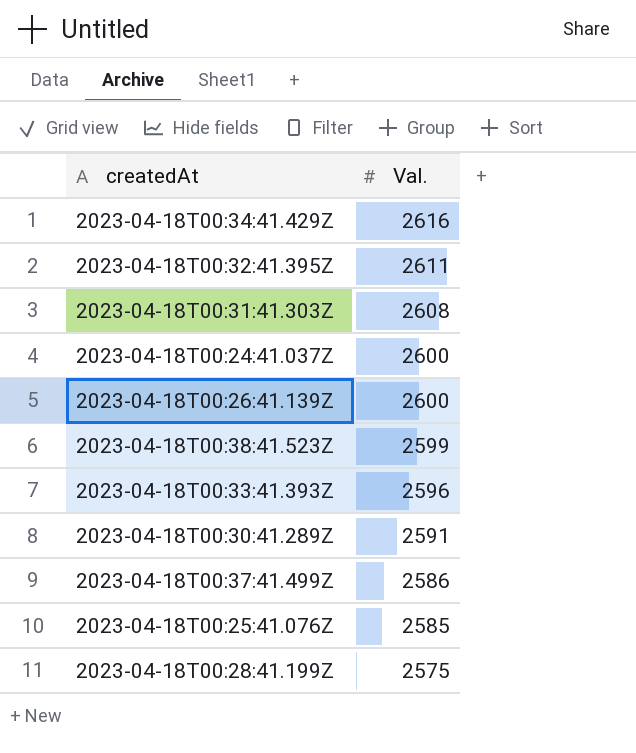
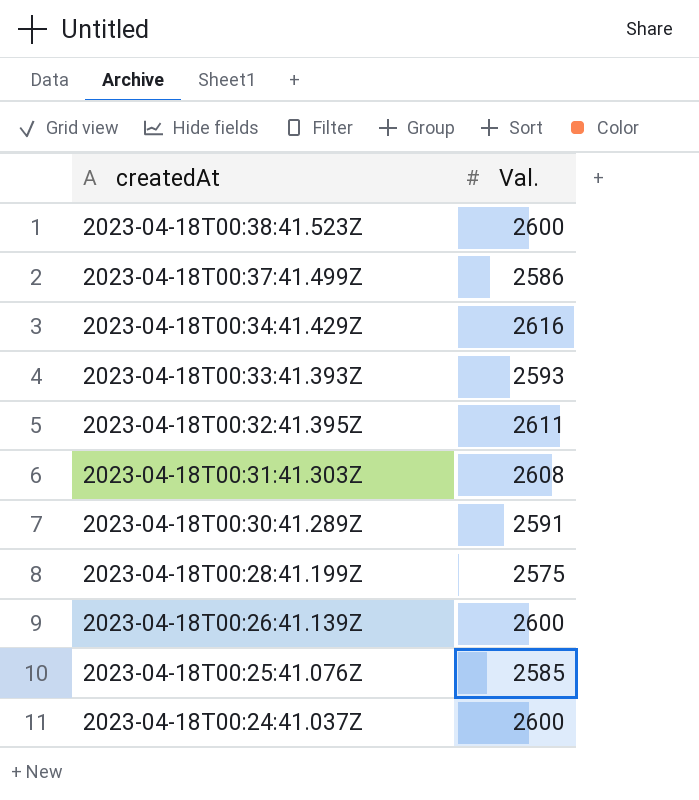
row order: Val. descending -> createdAt descending
2023-04-18T00:38:41.523Z | Val.: 2599 -> 2600
2023-04-18T00:33:41.393Z | Val.: 2596 -> 2593

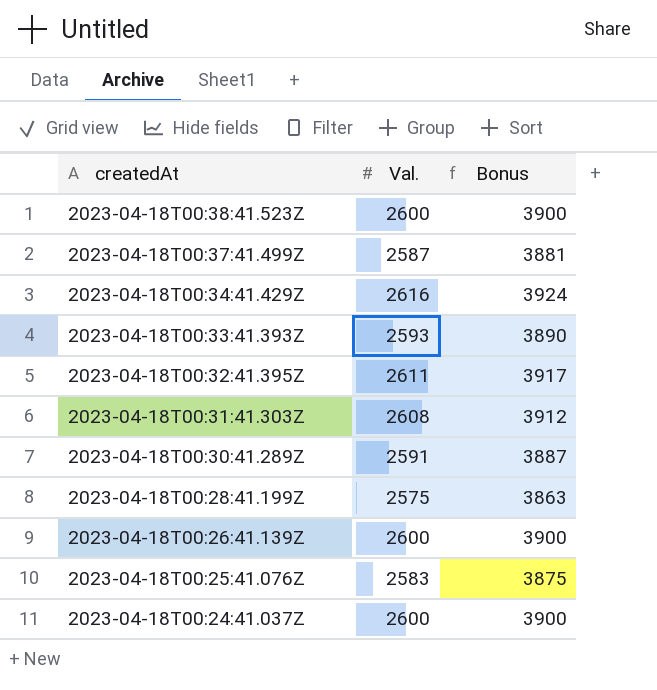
column Bonus | formula: none -> [Val.] * 1.5
2023-04-18T00:37:41.499Z | Val.: 2586 -> 2587
2023-04-18T00:25:41.076Z | Val.: 2585 -> 2583

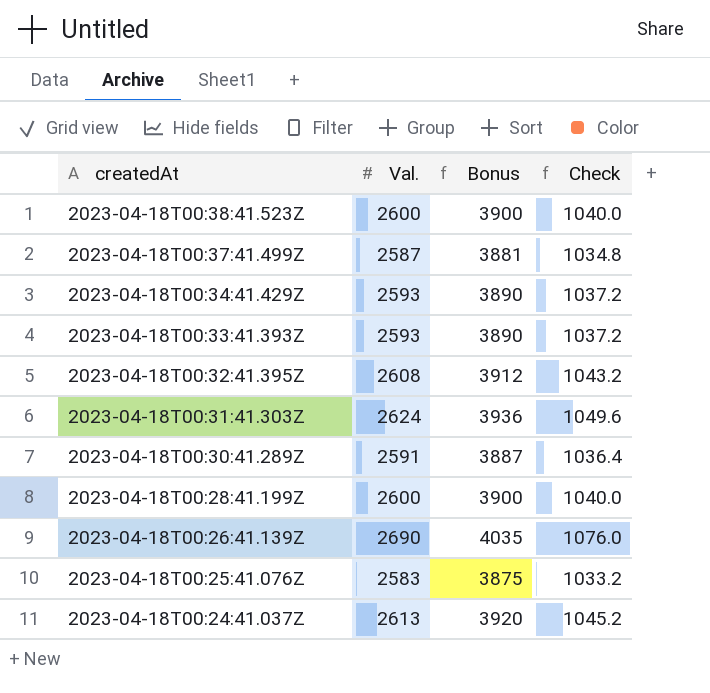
column Check | formula: none -> [Val.] * 0.4
2023-04-18T00:34:41.429Z | Val.: 2616 -> 2593
2023-04-18T00:34:41.429Z | Bonus: 3924 -> 3890
2023-04-18T00:32:41.395Z | Val.: 2611 -> 2608
2023-04-18T00:32:41.395Z | Bonus: 3917 -> 3912
2023-04-18T00:31:41.303Z | Val.: 2608 -> 2624
2023-04-18T00:31:41.303Z | Bonus: 3912 -> 3936
2023-04-18T00:28:41.199Z | Val.: 2575 -> 2600
2023-04-18T00:28:41.199Z | Bonus: 3863 -> 3900
2023-04-18T00:26:41.139Z | Val.: 2600 -> 2690
2023-04-18T00:26:41.139Z | Bonus: 3900 -> 4035
2023-04-18T00:24:41.037Z | Val.: 2600 -> 2613
2023-04-18T00:24:41.037Z | Bonus: 3900 -> 3920

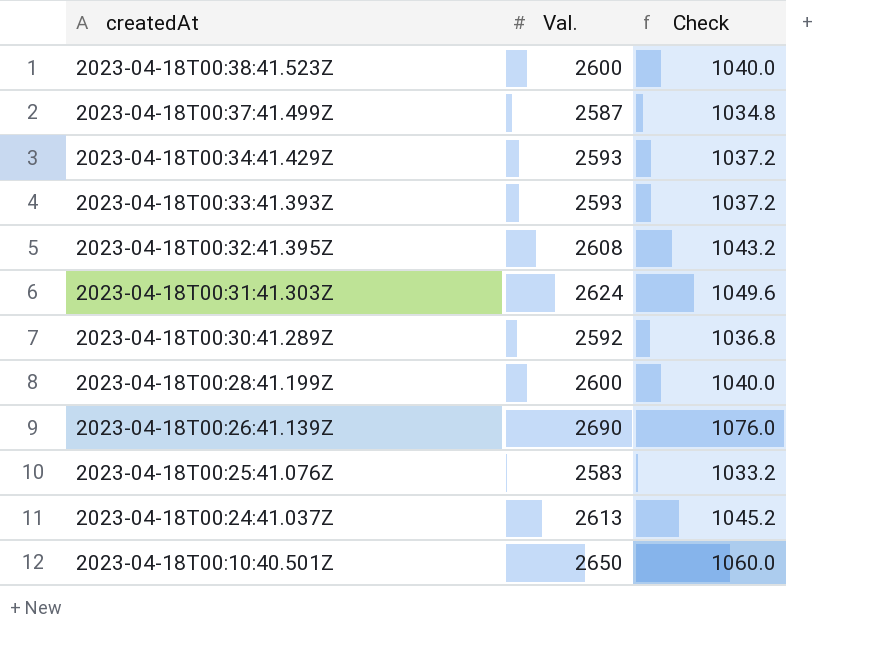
column Bonus | formula: [Val.] * 1.5 -> none
2023-04-18T00:30:41.289Z | Val.: 2591 -> 2592
2023-04-18T00:30:41.289Z | Check: 1036.4 -> 1036.8
row 2023-04-18T00:10:40.501Z: none -> 2650 | 1060.0

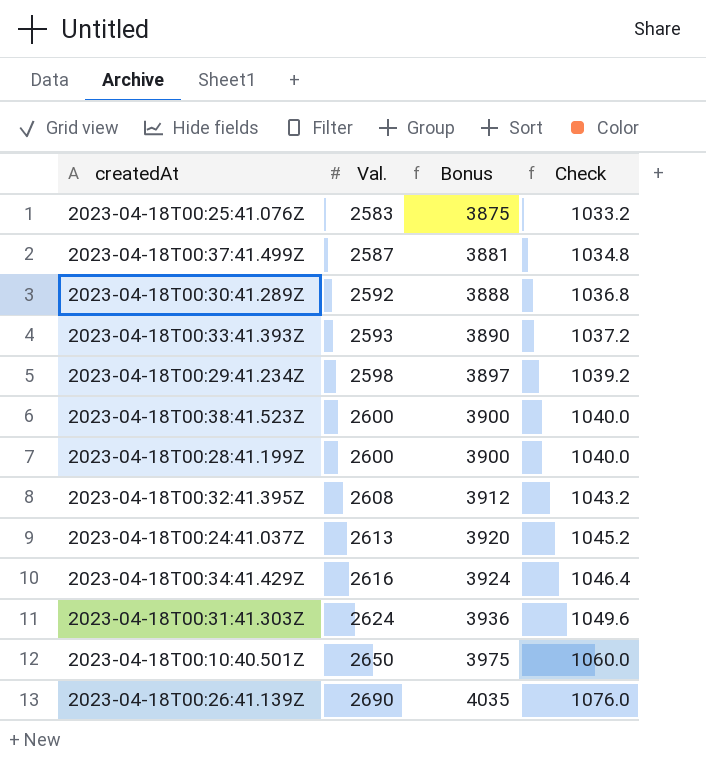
row order: createdAt descending -> Val. ascending
column Bonus | formula: none -> [Val.] * 1.5
row 2023-04-18T00:29:41.234Z: none -> 2598 | 3897 | 1039.2
2023-04-18T00:34:41.429Z | Val.: 2593 -> 2616
2023-04-18T00:34:41.429Z | Check: 1037.2 -> 1046.4

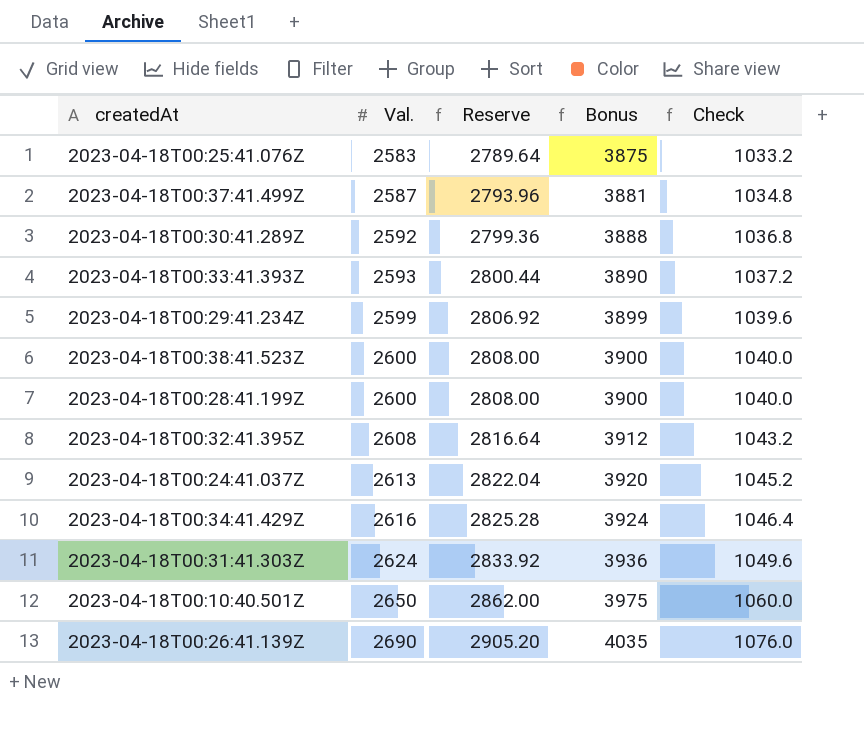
column Reserve | formula: none -> [Val.] * 1.08
2023-04-18T00:29:41.234Z | Val.: 2598 -> 2599
2023-04-18T00:29:41.234Z | Bonus: 3897 -> 3899
2023-04-18T00:29:41.234Z | Check: 1039.2 -> 1039.6

